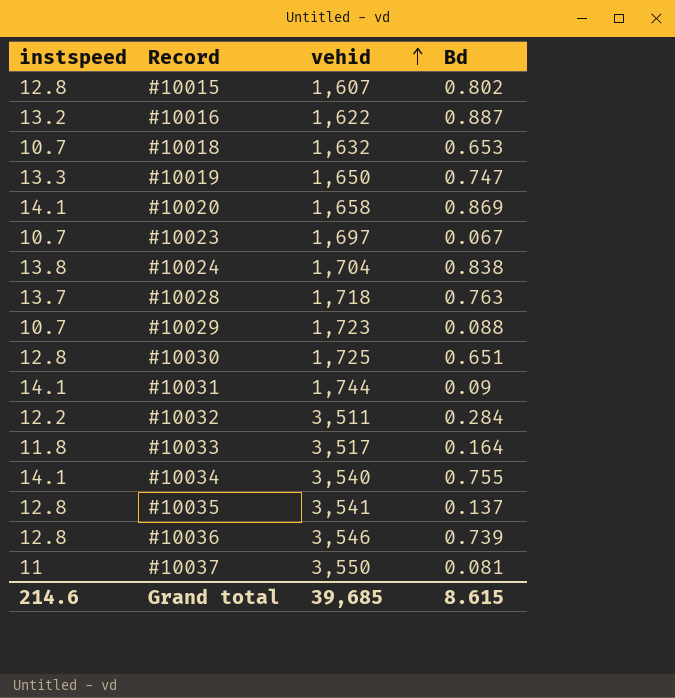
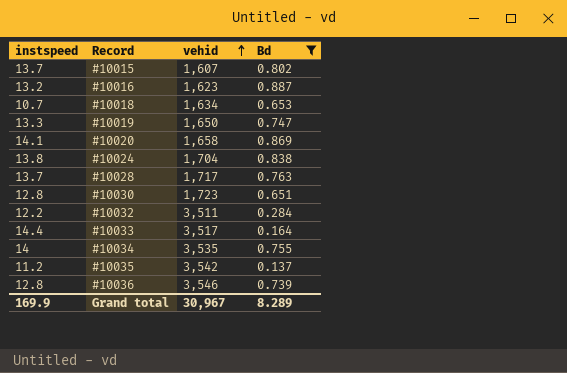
filter: none -> Bd >= 0.137
#10015 | instspeed: 12.8 -> 13.7
#10016 | vehid: 1,622 -> 1,623
#10018 | vehid: 1,632 -> 1,634
#10028 | vehid: 1,718 -> 1,717
#10030 | vehid: 1,725 -> 1,723
#10033 | instspeed: 11.8 -> 14.4
#10034 | instspeed: 14.1 -> 14
#10034 | vehid: 3,540 -> 3,535
#10035 | instspeed: 12.8 -> 11.2
#10035 | vehid: 3,541 -> 3,542
Grand total | instspeed: 214.6 -> 169.9
Grand total | vehid: 39,685 -> 30,967
Grand total | Bd: 8.615 -> 8.289

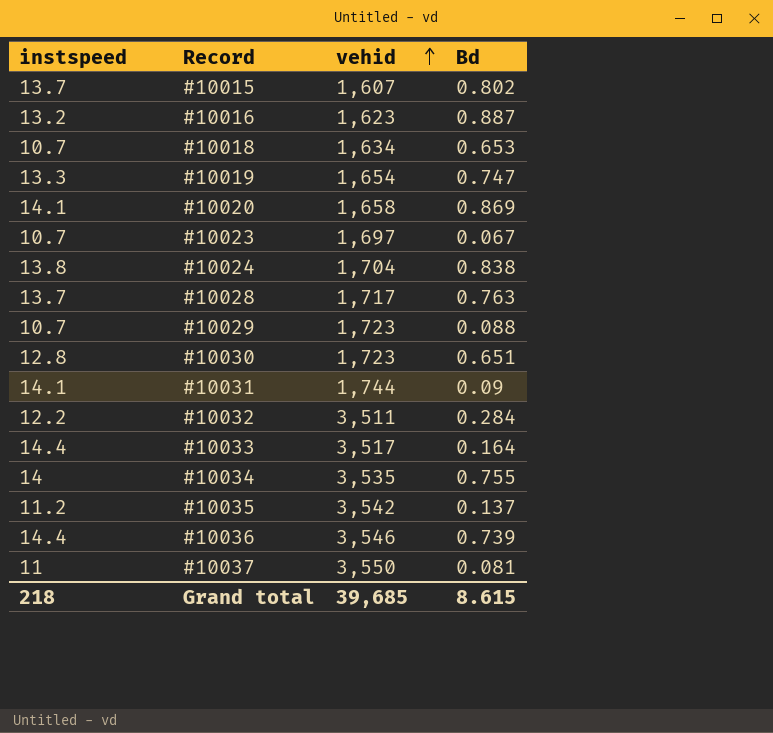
filter: Bd >= 0.137 -> none
#10019 | vehid: 1,650 -> 1,654
#10036 | instspeed: 12.8 -> 14.4
Grand total | instspeed: 169.9 -> 218
Grand total | vehid: 30,967 -> 39,685
Grand total | Bd: 8.289 -> 8.615

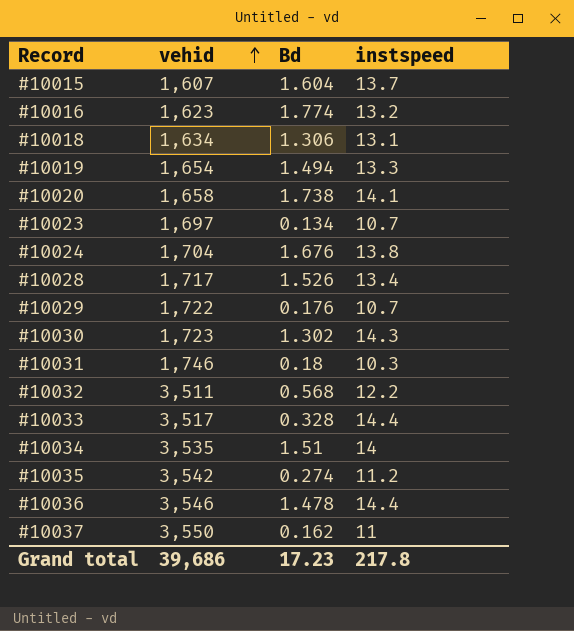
column instspeed | position: 1 -> 4
#10015 | Bd: 0.802 -> 1.604
#10016 | Bd: 0.887 -> 1.774
#10018 | Bd: 0.653 -> 1.306
#10018 | instspeed: 10.7 -> 13.1
#10019 | Bd: 0.747 -> 1.494
#10020 | Bd: 0.869 -> 1.738
#10023 | Bd: 0.067 -> 0.134
#10024 | Bd: 0.838 -> 1.676
#10028 | Bd: 0.763 -> 1.526
#10028 | instspeed: 13.7 -> 13.4
#10029 | vehid: 1,723 -> 1,722
#10029 | Bd: 0.088 -> 0.176
#10030 | Bd: 0.651 -> 1.302
#10030 | instspeed: 12.8 -> 14.3
#10031 | vehid: 1,744 -> 1,746
#10031 | Bd: 0.09 -> 0.18
#10031 | instspeed: 14.1 -> 10.3
#10032 | Bd: 0.284 -> 0.568
#10033 | Bd: 0.164 -> 0.328
#10034 | Bd: 0.755 -> 1.51
#10035 | Bd: 0.137 -> 0.274
#10036 | Bd: 0.739 -> 1.478
#10037 | Bd: 0.081 -> 0.162
Grand total | vehid: 39,685 -> 39,686
Grand total | Bd: 8.615 -> 17.23
Grand total | instspeed: 218 -> 217.8

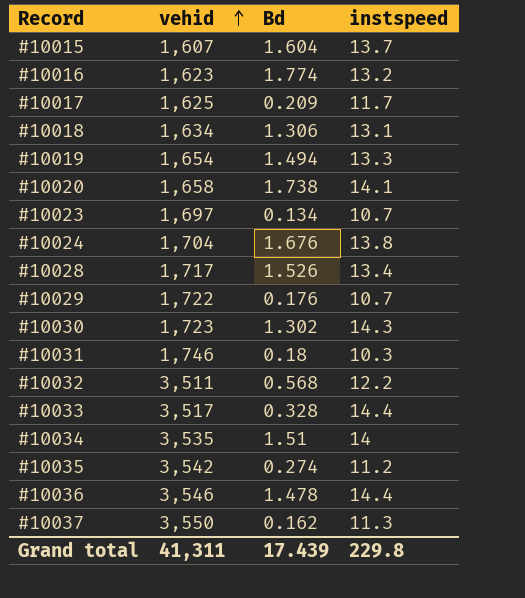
row #10017: none -> 1,625 | 0.209 | 11.7
#10037 | instspeed: 11 -> 11.3
Grand total | vehid: 39,686 -> 41,311
Grand total | Bd: 17.23 -> 17.439
Grand total | instspeed: 217.8 -> 229.8

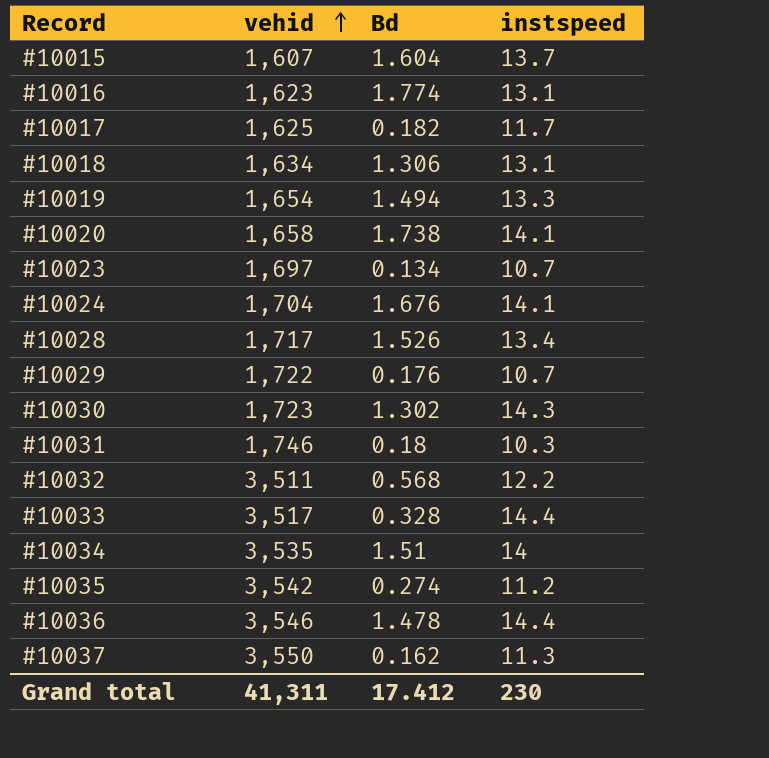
#10016 | instspeed: 13.2 -> 13.1
#10017 | Bd: 0.209 -> 0.182
#10024 | instspeed: 13.8 -> 14.1
Grand total | Bd: 17.439 -> 17.412
Grand total | instspeed: 229.8 -> 230

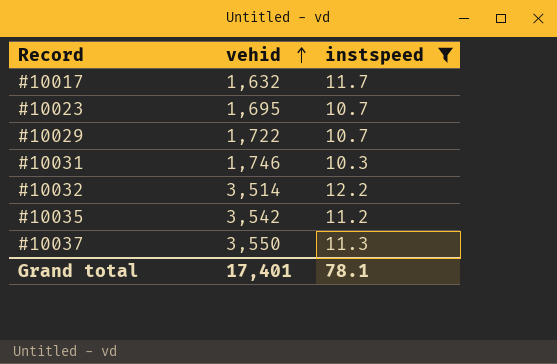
filter: none -> instspeed <= 12.2
column Bd | position: 3 -> none
#10017 | vehid: 1,625 -> 1,632
#10023 | vehid: 1,697 -> 1,695
#10032 | vehid: 3,511 -> 3,514
Grand total | vehid: 41,311 -> 17,401
Grand total | instspeed: 230 -> 78.1

